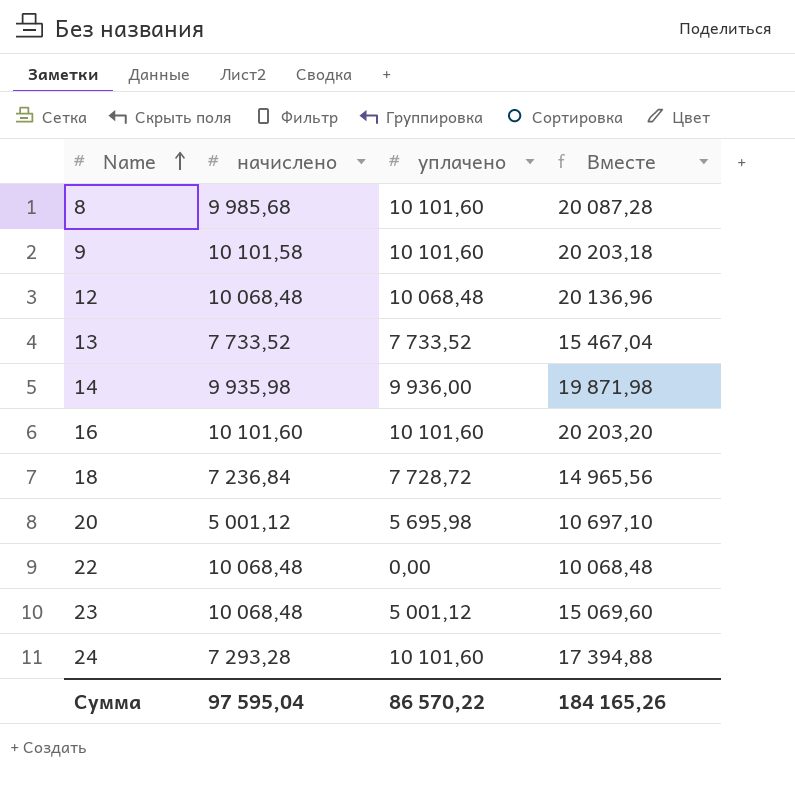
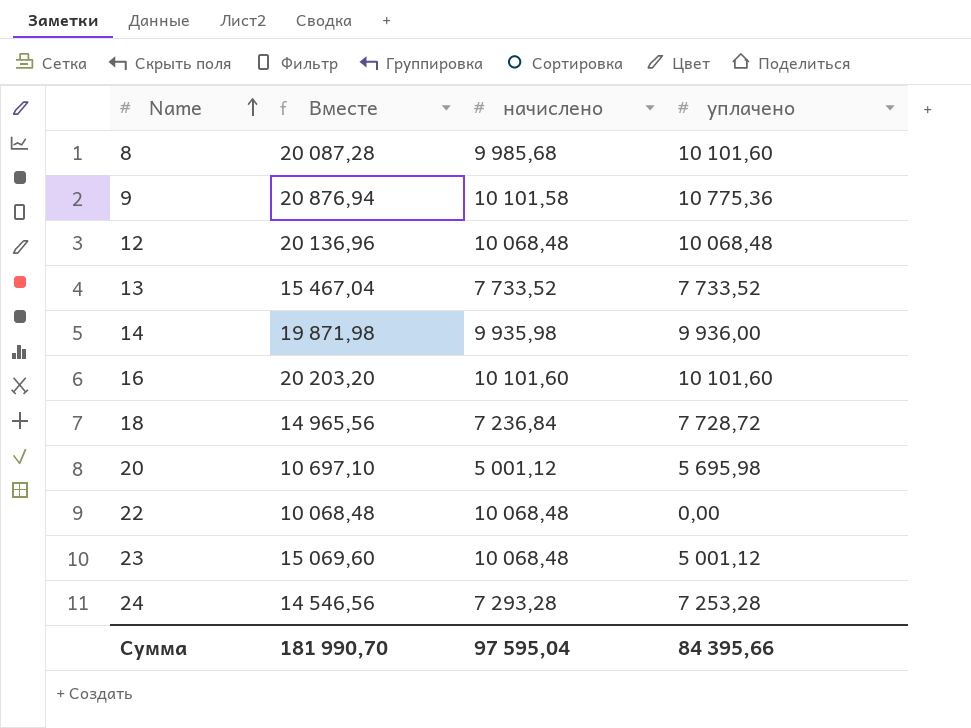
column Вместе | position: 4 -> 2
9 | Вместе: 20 203,18 -> 20 876,94
9 | уплачено: 10 101,60 -> 10 775,36
24 | Вместе: 17 394,88 -> 14 546,56
24 | уплачено: 10 101,60 -> 7 253,28
Сумма | Вместе: 184 165,26 -> 181 990,70
Сумма | уплачено: 86 570,22 -> 84 395,66

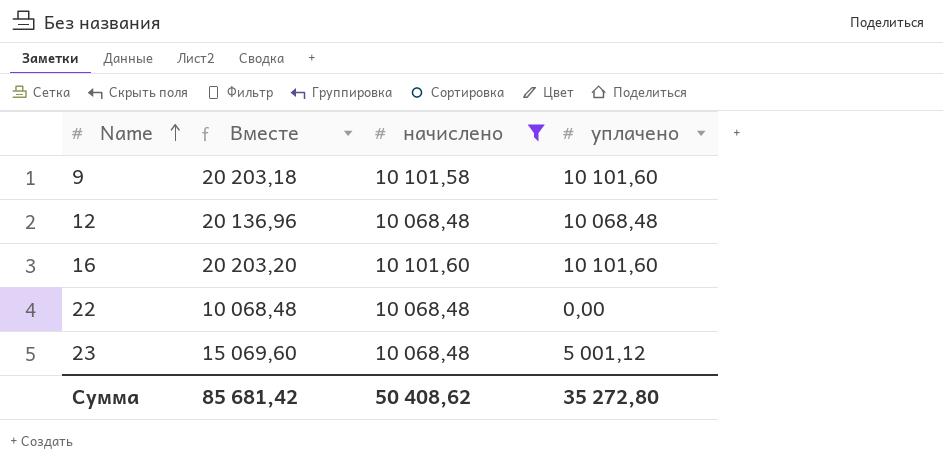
filter: none -> начислено >= 10 068,48
9 | Вместе: 20 876,94 -> 20 203,18
9 | уплачено: 10 775,36 -> 10 101,60
Сумма | Вместе: 181 990,70 -> 85 681,42
Сумма | начислено: 97 595,04 -> 50 408,62
Сумма | уплачено: 84 395,66 -> 35 272,80

